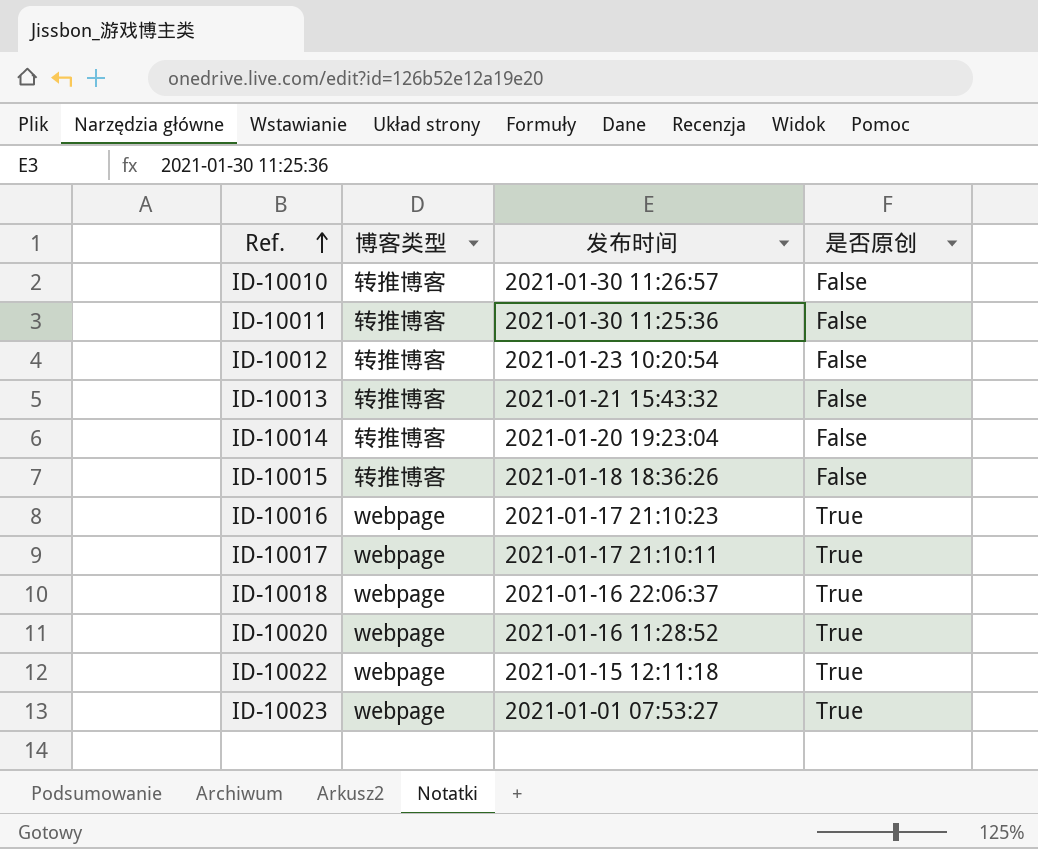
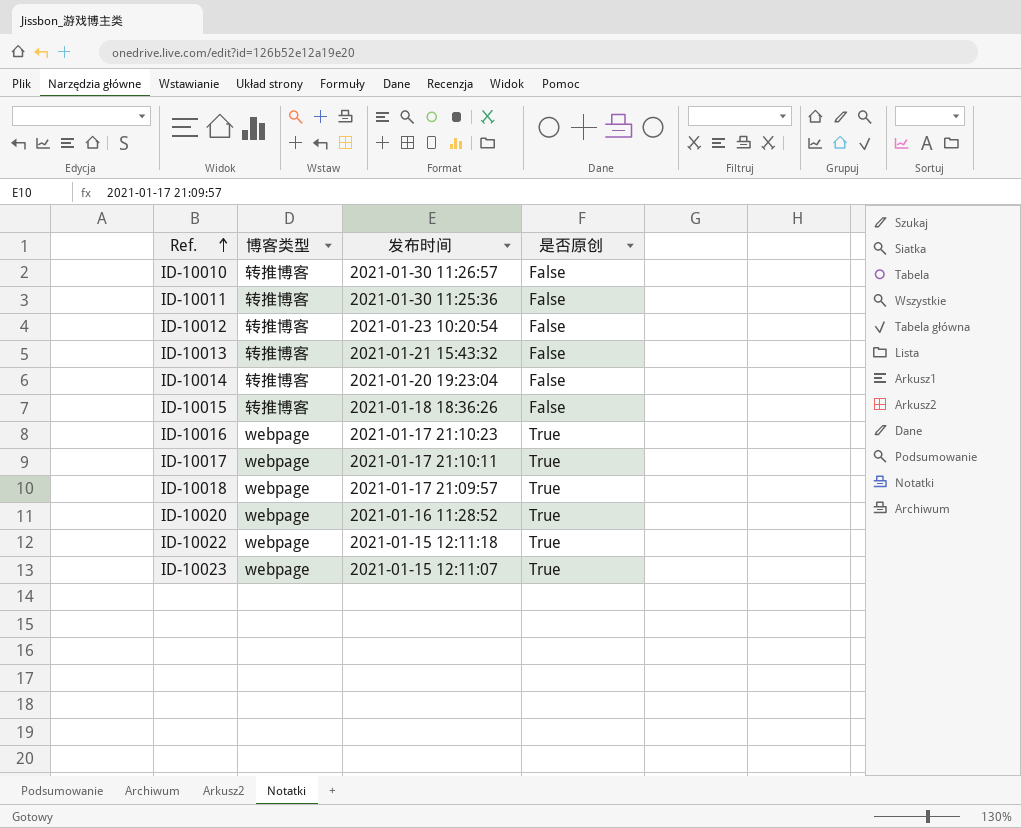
ID-10018 | 发布时间: 2021-01-16 22:06:37 -> 2021-01-17 21:09:57
ID-10023 | 发布时间: 2021-01-01 07:53:27 -> 2021-01-15 12:11:07

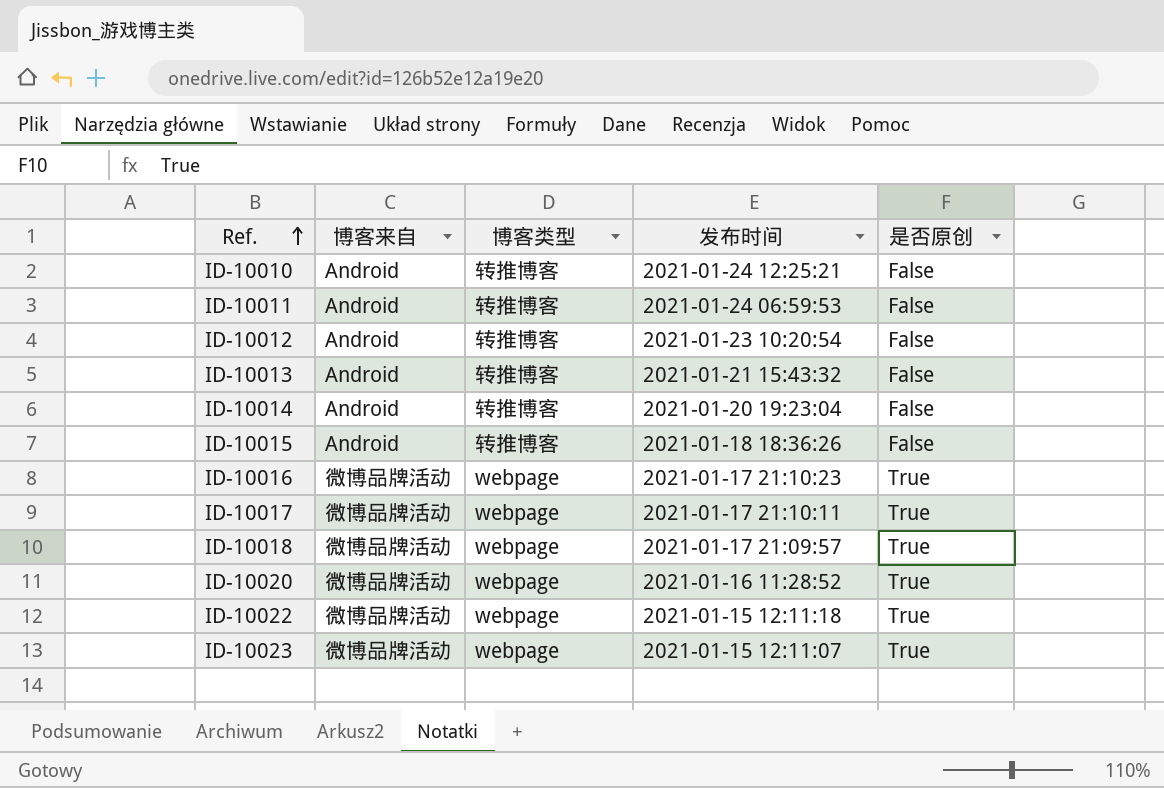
column 博客来自 | position: none -> 2
ID-10010 | 发布时间: 2021-01-30 11:26:57 -> 2021-01-24 12:25:21
ID-10011 | 发布时间: 2021-01-30 11:25:36 -> 2021-01-24 06:59:53

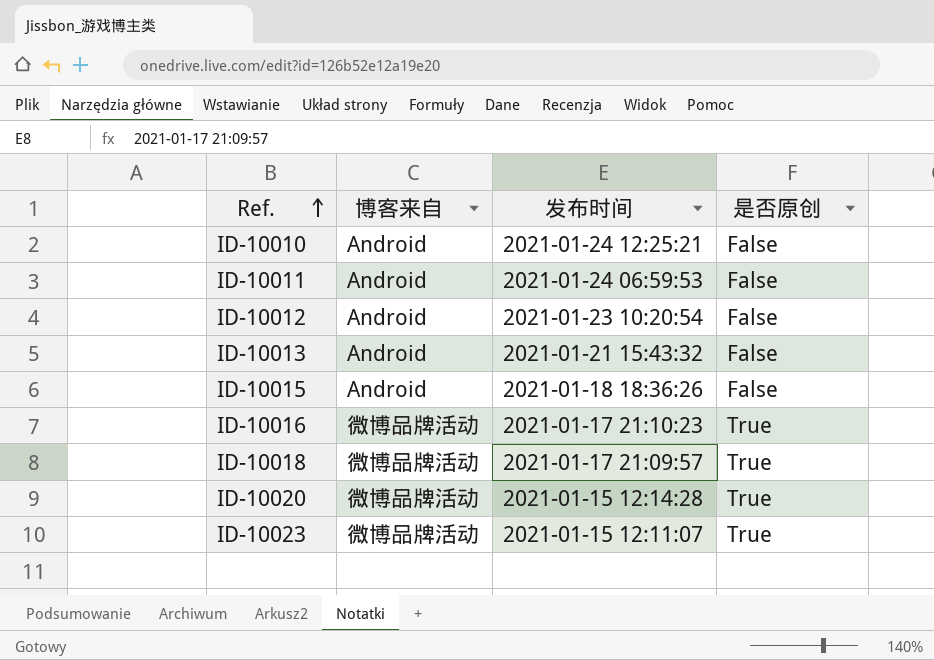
column 博客类型 | position: 3 -> none
row ID-10014: Android | 转推博客 | 2021-01-20 19:23:04 | False -> none
row ID-10017: 微博品牌活动 | webpage | 2021-01-17 21:10:11 | True -> none
row ID-10022: 微博品牌活动 | webpage | 2021-01-15 12:11:18 | True -> none
ID-10020 | 发布时间: 2021-01-16 11:28:52 -> 2021-01-15 12:14:28

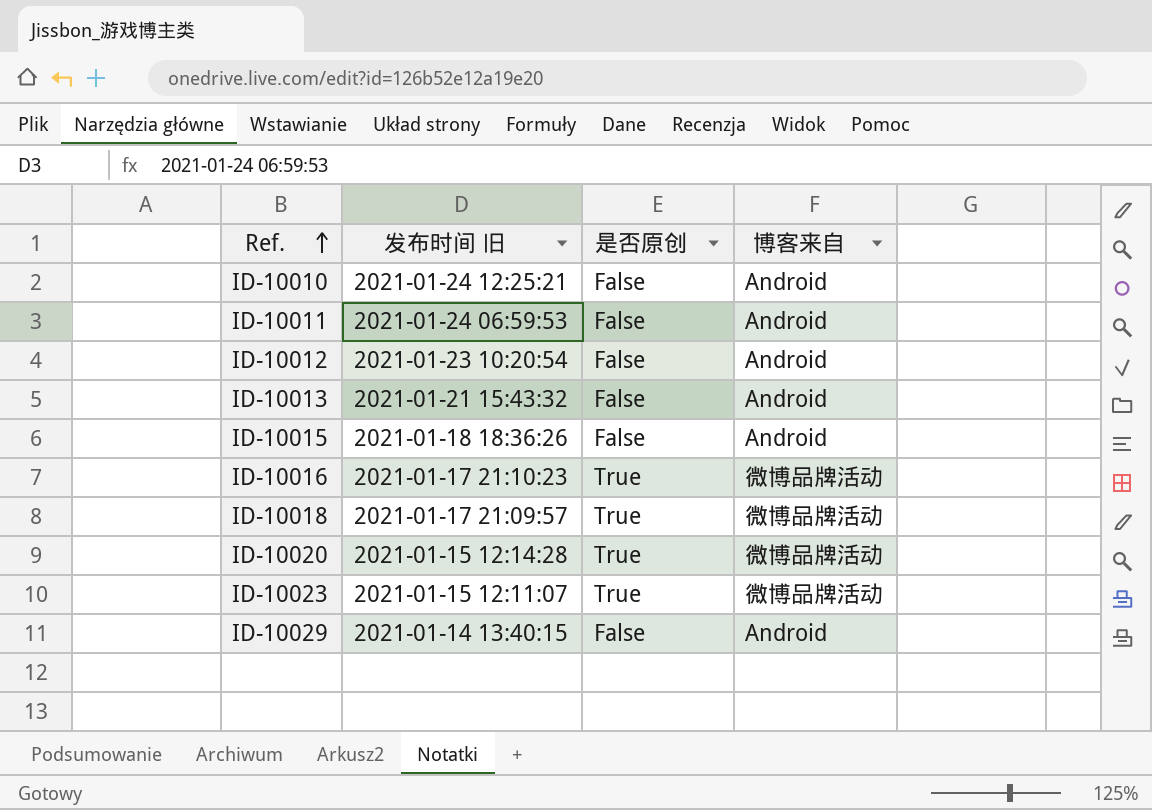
column name: 发布时间 -> 发布时间 旧
column 博客来自 | position: 2 -> 4
row ID-10029: none -> 2021-01-14 13:40:15 | False | Android

